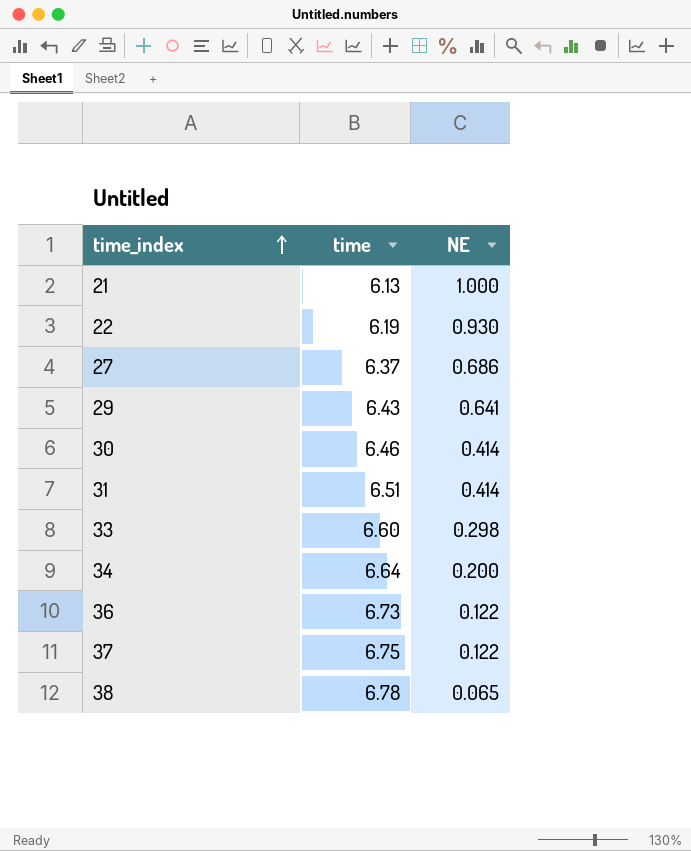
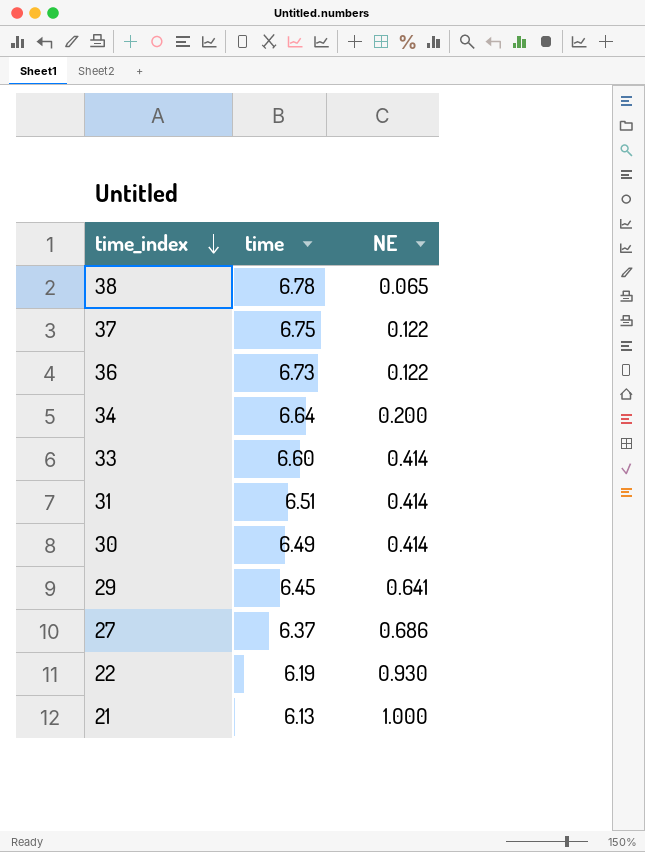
row order: time_index ascending -> time_index descending
33 | NE: 0.298 -> 0.414
30 | time: 6.46 -> 6.49
29 | time: 6.43 -> 6.45

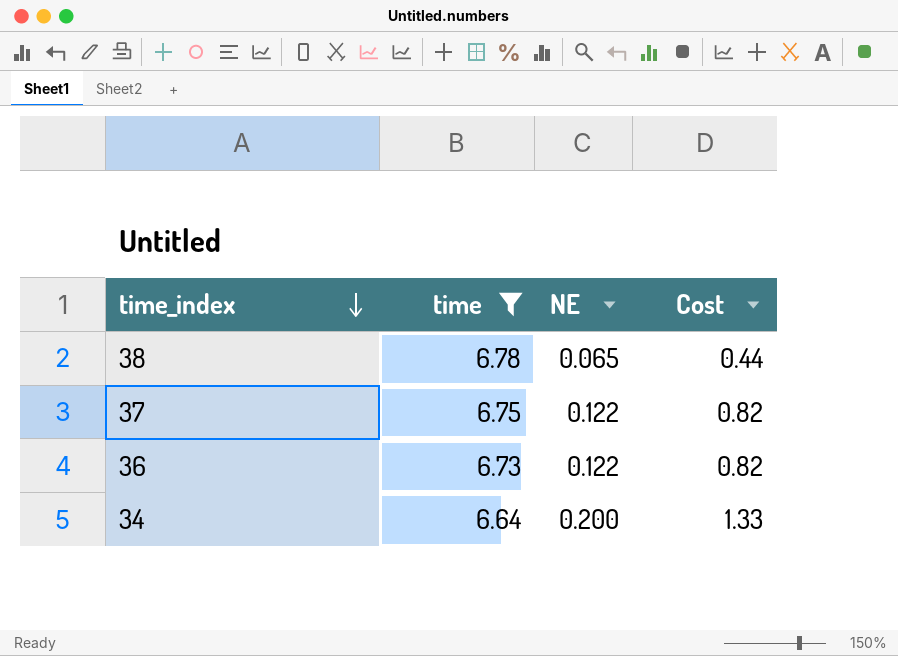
filter: none -> time >= 6.64
column Cost | formula: none -> [time] * [NE]

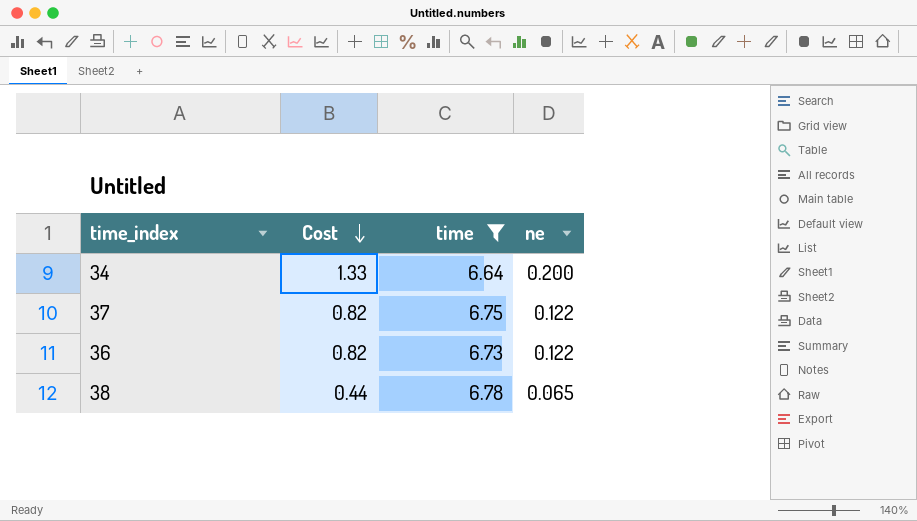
row order: time_index descending -> Cost descending
column Cost | position: 4 -> 2
column name: NE -> ne

